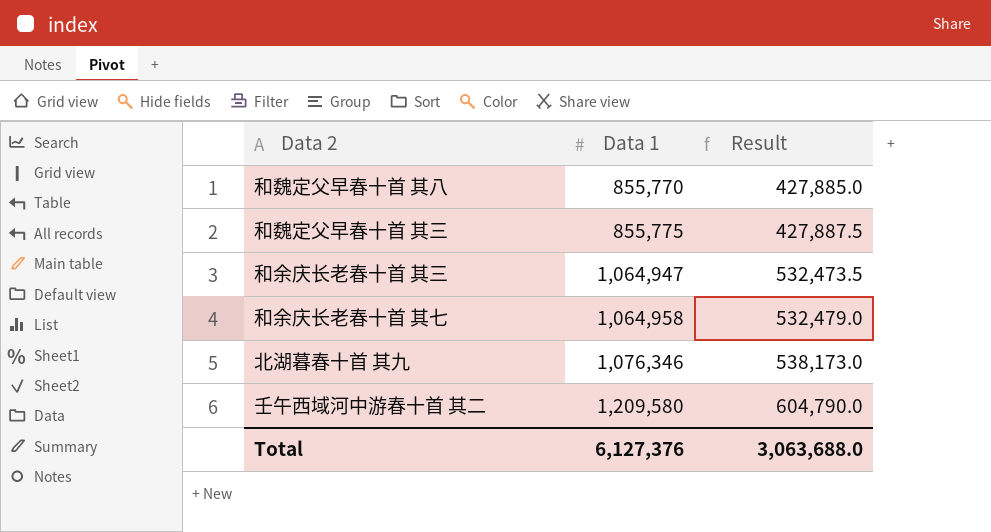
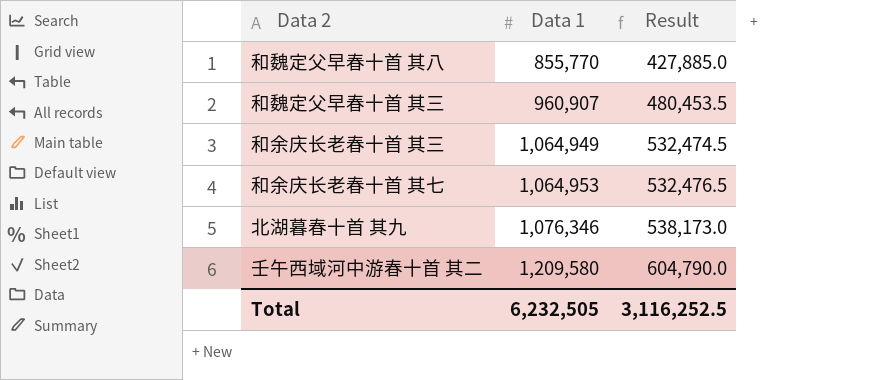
和魏定父早春十首 其三 | Data 1: 855,775 -> 960,907
和魏定父早春十首 其三 | Result: 427,887.5 -> 480,453.5
和余庆长老春十首 其三 | Data 1: 1,064,947 -> 1,064,949
和余庆长老春十首 其三 | Result: 532,473.5 -> 532,474.5
和余庆长老春十首 其七 | Data 1: 1,064,958 -> 1,064,953
和余庆长老春十首 其七 | Result: 532,479.0 -> 532,476.5
Total | Data 1: 6,127,376 -> 6,232,505
Total | Result: 3,063,688.0 -> 3,116,252.5

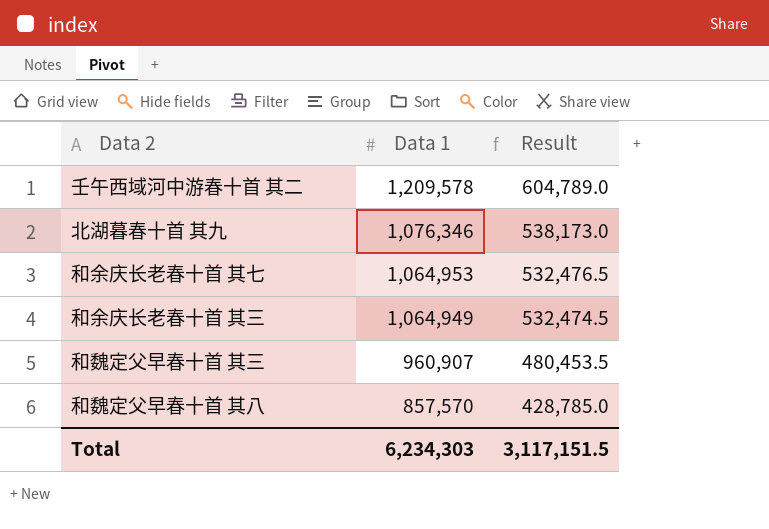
row order: Data 1 ascending -> Data 1 descending
壬午西域河中游春十首 其二 | Data 1: 1,209,580 -> 1,209,578
壬午西域河中游春十首 其二 | Result: 604,790.0 -> 604,789.0
和魏定父早春十首 其八 | Data 1: 855,770 -> 857,570
和魏定父早春十首 其八 | Result: 427,885.0 -> 428,785.0
Total | Data 1: 6,232,505 -> 6,234,303
Total | Result: 3,116,252.5 -> 3,117,151.5

